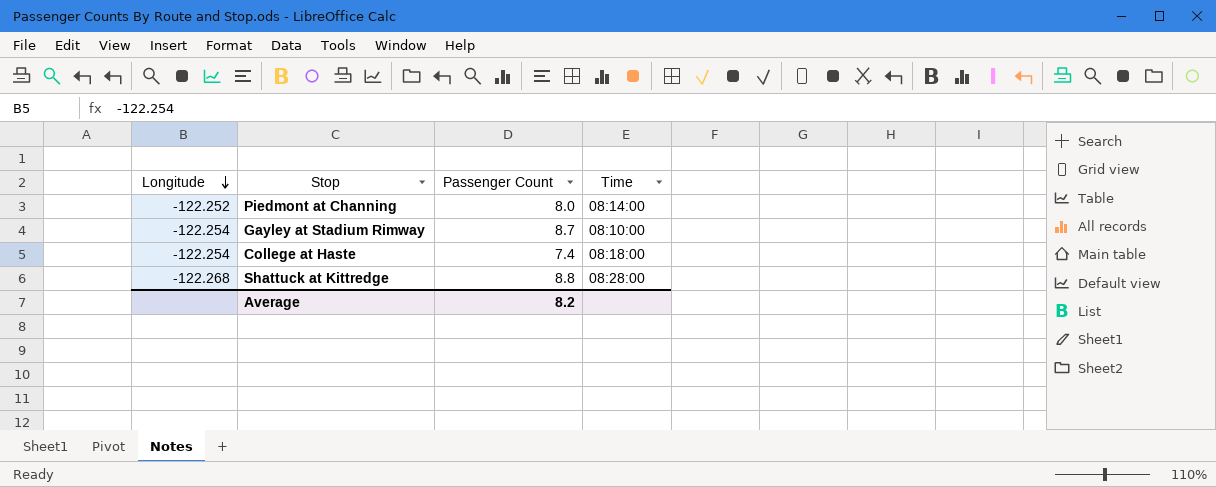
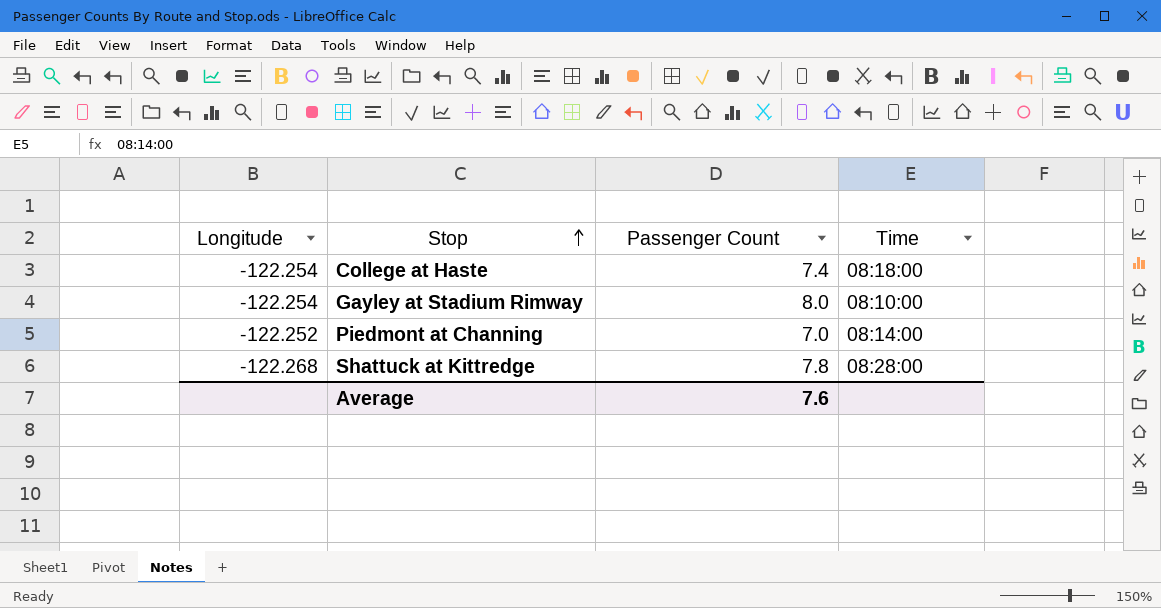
row order: Longitude descending -> Stop ascending
Gayley at Stadium Rimway | Passenger Count: 8.7 -> 8.0
Piedmont at Channing | Passenger Count: 8.0 -> 7.0
Shattuck at Kittredge | Passenger Count: 8.8 -> 7.8
Average | Passenger Count: 8.2 -> 7.6

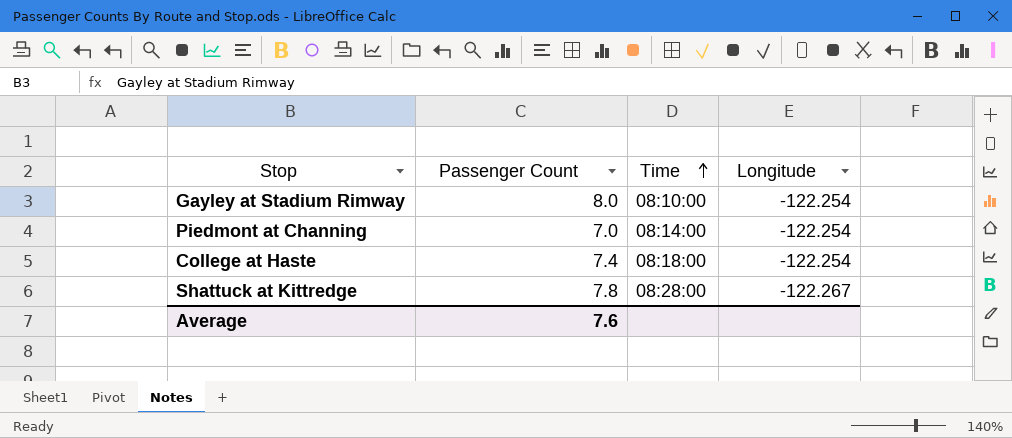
row order: Stop ascending -> Time ascending
column Longitude | position: 1 -> 4
Piedmont at Channing | Longitude: -122.252 -> -122.254
Shattuck at Kittredge | Longitude: -122.268 -> -122.267

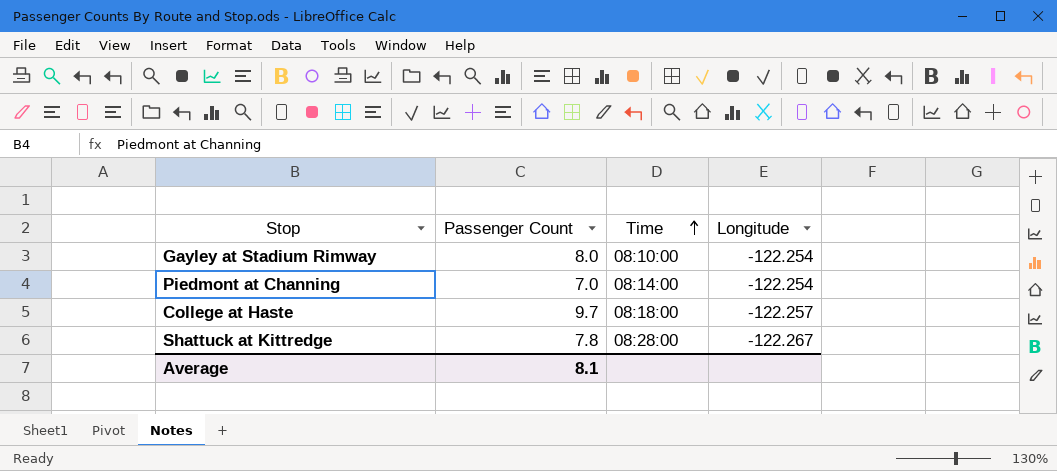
College at Haste | Passenger Count: 7.4 -> 9.7
College at Haste | Longitude: -122.254 -> -122.257
Average | Passenger Count: 7.6 -> 8.1

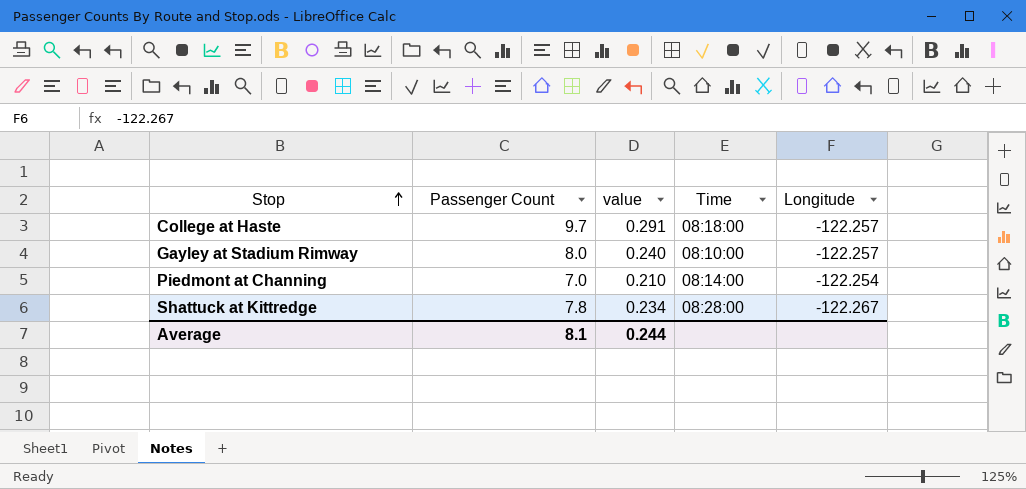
row order: Time ascending -> Stop ascending
column value | formula: none -> [Passenger Count] * 0.03
Gayley at Stadium Rimway | Longitude: -122.254 -> -122.257

